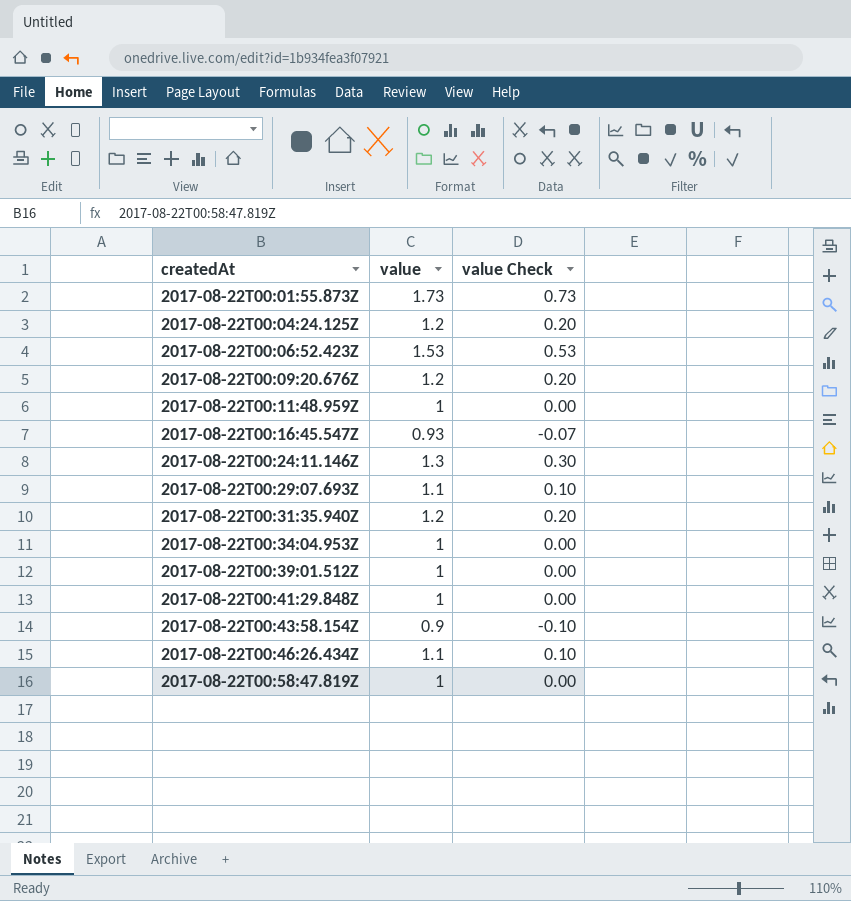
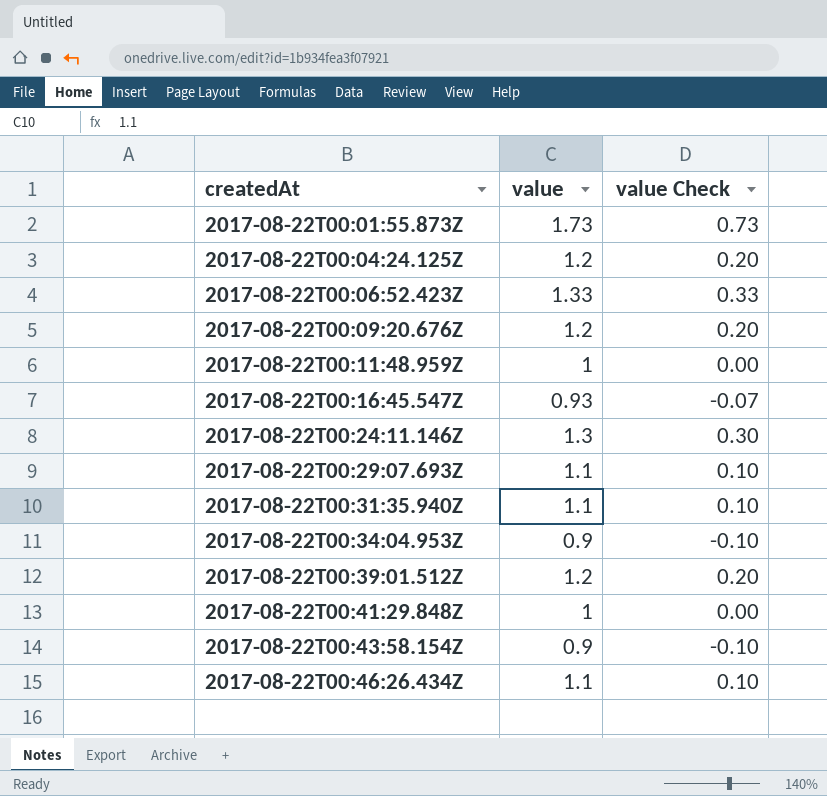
row 2017-08-22T00:58:47.819Z: 1 | 0.00 -> none
2017-08-22T00:06:52.423Z | value: 1.53 -> 1.33
2017-08-22T00:06:52.423Z | value Check: 0.53 -> 0.33
2017-08-22T00:31:35.940Z | value: 1.2 -> 1.1
2017-08-22T00:31:35.940Z | value Check: 0.20 -> 0.10
2017-08-22T00:34:04.953Z | value: 1 -> 0.9
2017-08-22T00:34:04.953Z | value Check: 0.00 -> -0.10
2017-08-22T00:39:01.512Z | value: 1 -> 1.2
2017-08-22T00:39:01.512Z | value Check: 0.00 -> 0.20

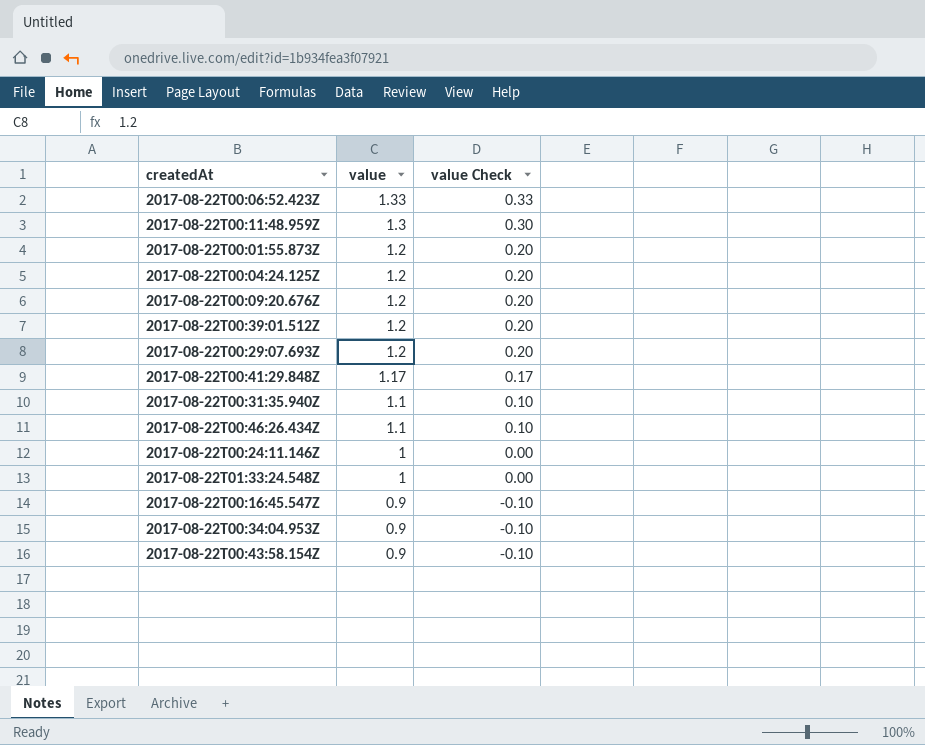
row order: createdAt ascending -> value descending
2017-08-22T00:11:48.959Z | value: 1 -> 1.3
2017-08-22T00:11:48.959Z | value Check: 0.00 -> 0.30
2017-08-22T00:01:55.873Z | value: 1.73 -> 1.2
2017-08-22T00:01:55.873Z | value Check: 0.73 -> 0.20
2017-08-22T00:29:07.693Z | value: 1.1 -> 1.2
2017-08-22T00:29:07.693Z | value Check: 0.10 -> 0.20
2017-08-22T00:41:29.848Z | value: 1 -> 1.17
2017-08-22T00:41:29.848Z | value Check: 0.00 -> 0.17
2017-08-22T00:24:11.146Z | value: 1.3 -> 1
2017-08-22T00:24:11.146Z | value Check: 0.30 -> 0.00
row 2017-08-22T01:33:24.548Z: none -> 1 | 0.00
2017-08-22T00:16:45.547Z | value: 0.93 -> 0.9
2017-08-22T00:16:45.547Z | value Check: -0.07 -> -0.10

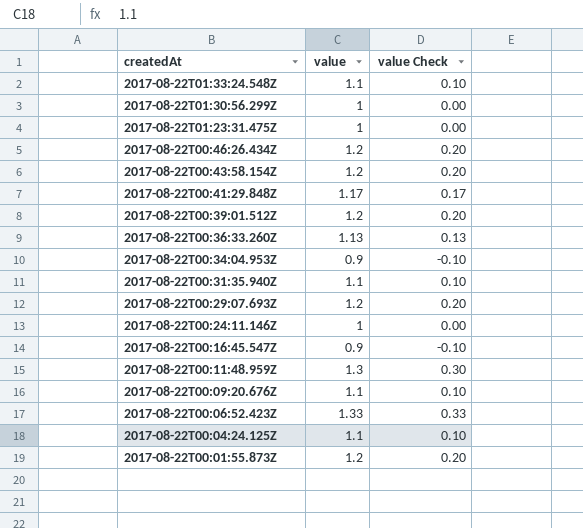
row order: value descending -> createdAt descending
2017-08-22T01:33:24.548Z | value: 1 -> 1.1
2017-08-22T01:33:24.548Z | value Check: 0.00 -> 0.10
row 2017-08-22T01:30:56.299Z: none -> 1 | 0.00
row 2017-08-22T01:23:31.475Z: none -> 1 | 0.00
2017-08-22T00:46:26.434Z | value: 1.1 -> 1.2
2017-08-22T00:46:26.434Z | value Check: 0.10 -> 0.20
2017-08-22T00:43:58.154Z | value: 0.9 -> 1.2
2017-08-22T00:43:58.154Z | value Check: -0.10 -> 0.20
row 2017-08-22T00:36:33.260Z: none -> 1.13 | 0.13
2017-08-22T00:09:20.676Z | value: 1.2 -> 1.1
2017-08-22T00:09:20.676Z | value Check: 0.20 -> 0.10
2017-08-22T00:04:24.125Z | value: 1.2 -> 1.1
2017-08-22T00:04:24.125Z | value Check: 0.20 -> 0.10

